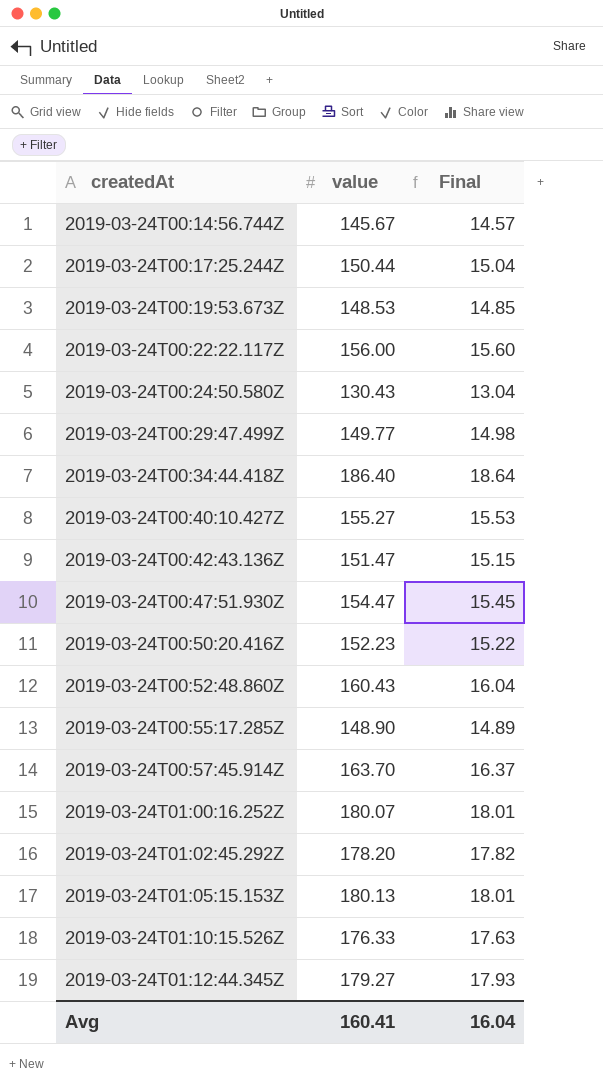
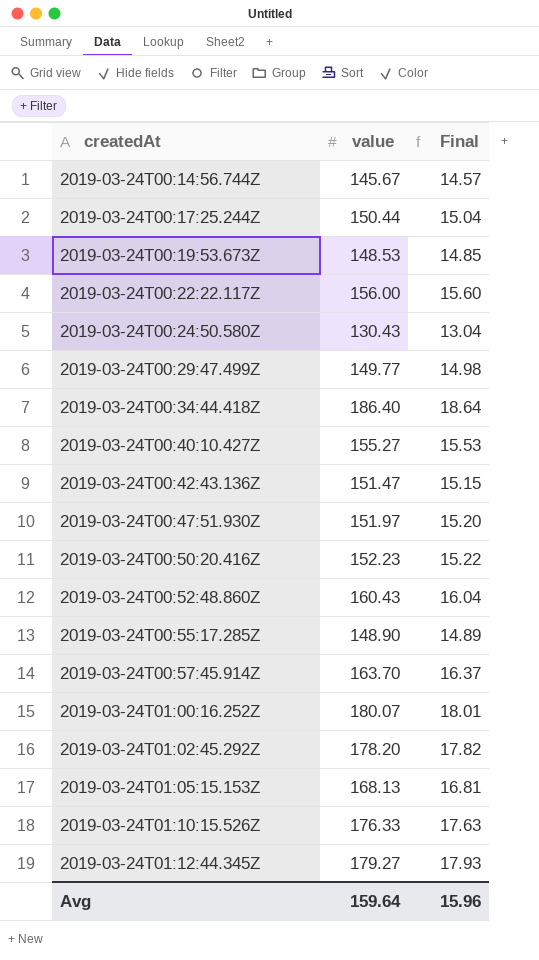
2019-03-24T00:47:51.930Z | value: 154.47 -> 151.97
2019-03-24T00:47:51.930Z | Final: 15.45 -> 15.20
2019-03-24T01:05:15.153Z | value: 180.13 -> 168.13
2019-03-24T01:05:15.153Z | Final: 18.01 -> 16.81
Avg | value: 160.41 -> 159.64
Avg | Final: 16.04 -> 15.96

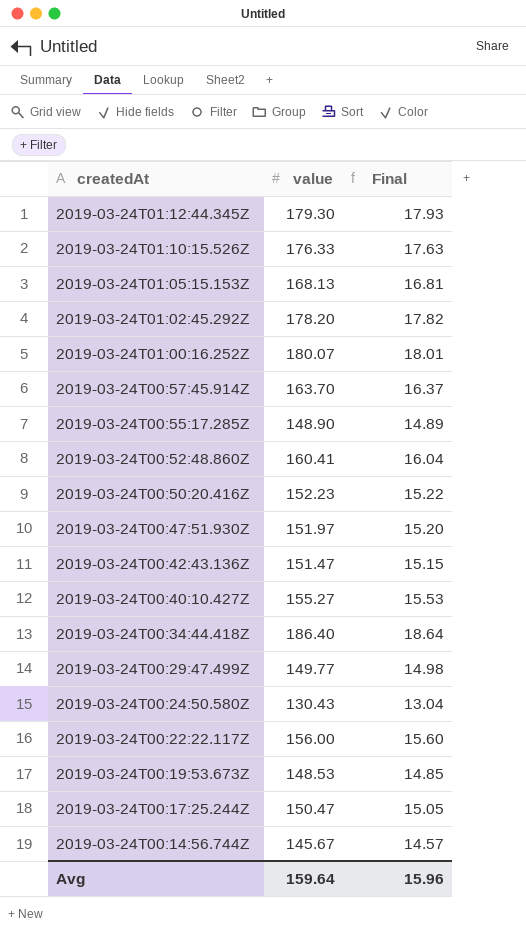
row order: createdAt ascending -> createdAt descending
2019-03-24T01:12:44.345Z | value: 179.27 -> 179.30
2019-03-24T00:52:48.860Z | value: 160.43 -> 160.41
2019-03-24T00:17:25.244Z | value: 150.44 -> 150.47
2019-03-24T00:17:25.244Z | Final: 15.04 -> 15.05

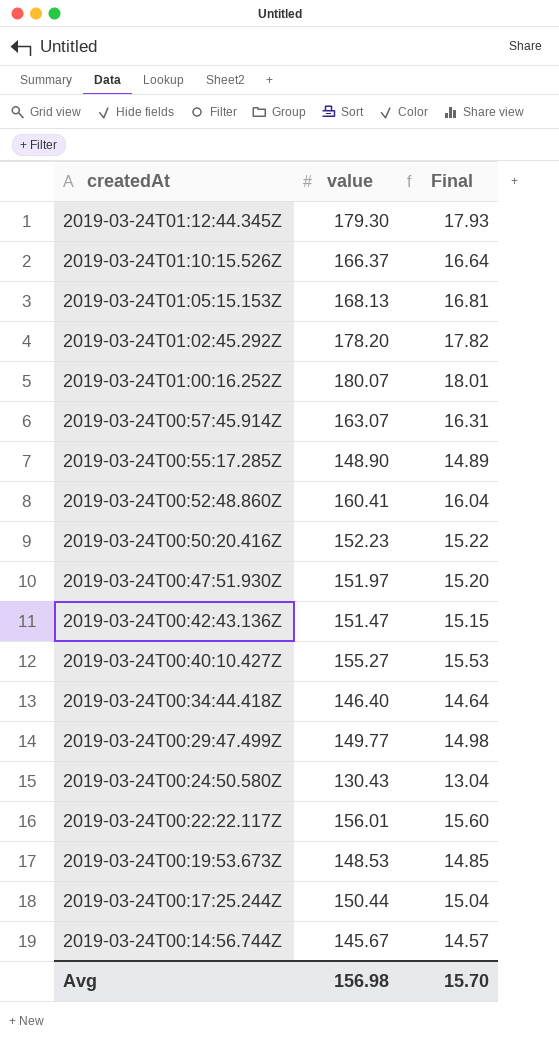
2019-03-24T01:10:15.526Z | value: 176.33 -> 166.37
2019-03-24T01:10:15.526Z | Final: 17.63 -> 16.64
2019-03-24T00:57:45.914Z | value: 163.70 -> 163.07
2019-03-24T00:57:45.914Z | Final: 16.37 -> 16.31
2019-03-24T00:34:44.418Z | value: 186.40 -> 146.40
2019-03-24T00:34:44.418Z | Final: 18.64 -> 14.64
2019-03-24T00:22:22.117Z | value: 156.00 -> 156.01
2019-03-24T00:17:25.244Z | value: 150.47 -> 150.44
2019-03-24T00:17:25.244Z | Final: 15.05 -> 15.04
Avg | value: 159.64 -> 156.98
Avg | Final: 15.96 -> 15.70

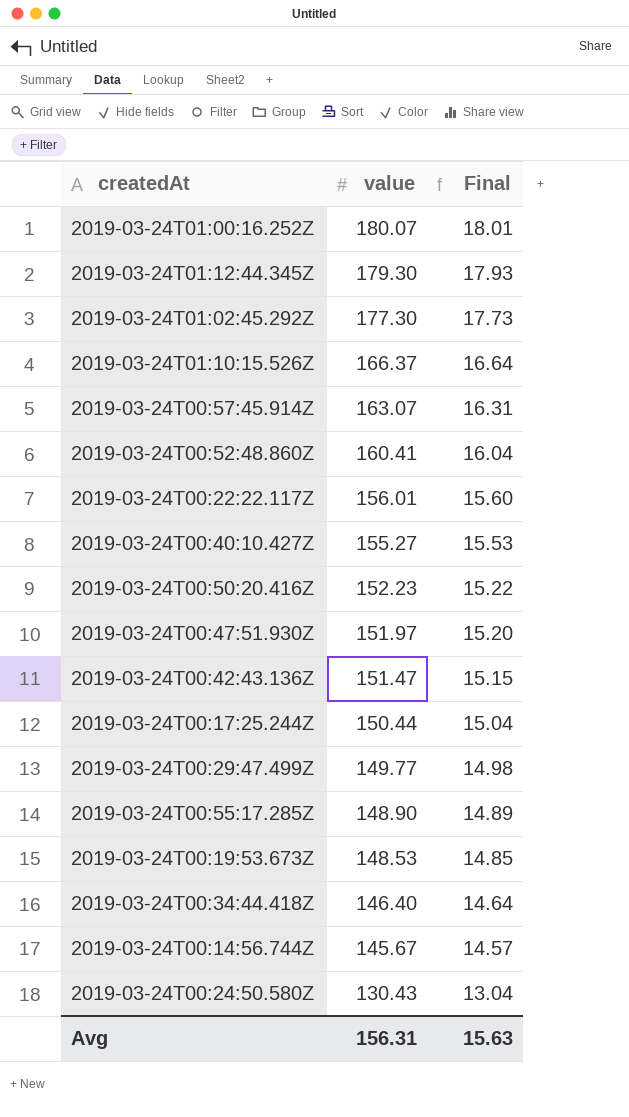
row order: createdAt descending -> value descending
row 2019-03-24T01:05:15.153Z: 168.13 | 16.81 -> none
2019-03-24T01:02:45.292Z | value: 178.20 -> 177.30
2019-03-24T01:02:45.292Z | Final: 17.82 -> 17.73
Avg | value: 156.98 -> 156.31
Avg | Final: 15.70 -> 15.63

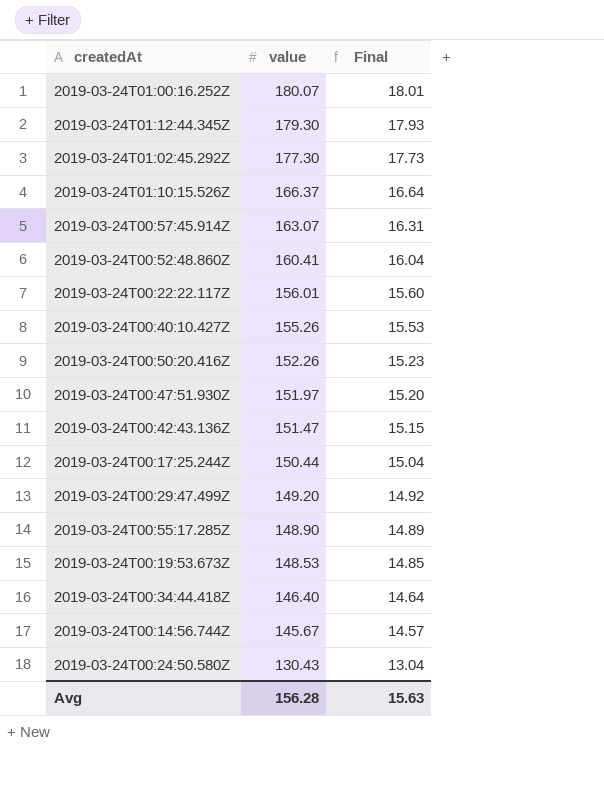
2019-03-24T00:40:10.427Z | value: 155.27 -> 155.26
2019-03-24T00:50:20.416Z | value: 152.23 -> 152.26
2019-03-24T00:50:20.416Z | Final: 15.22 -> 15.23
2019-03-24T00:29:47.499Z | value: 149.77 -> 149.20
2019-03-24T00:29:47.499Z | Final: 14.98 -> 14.92
Avg | value: 156.31 -> 156.28

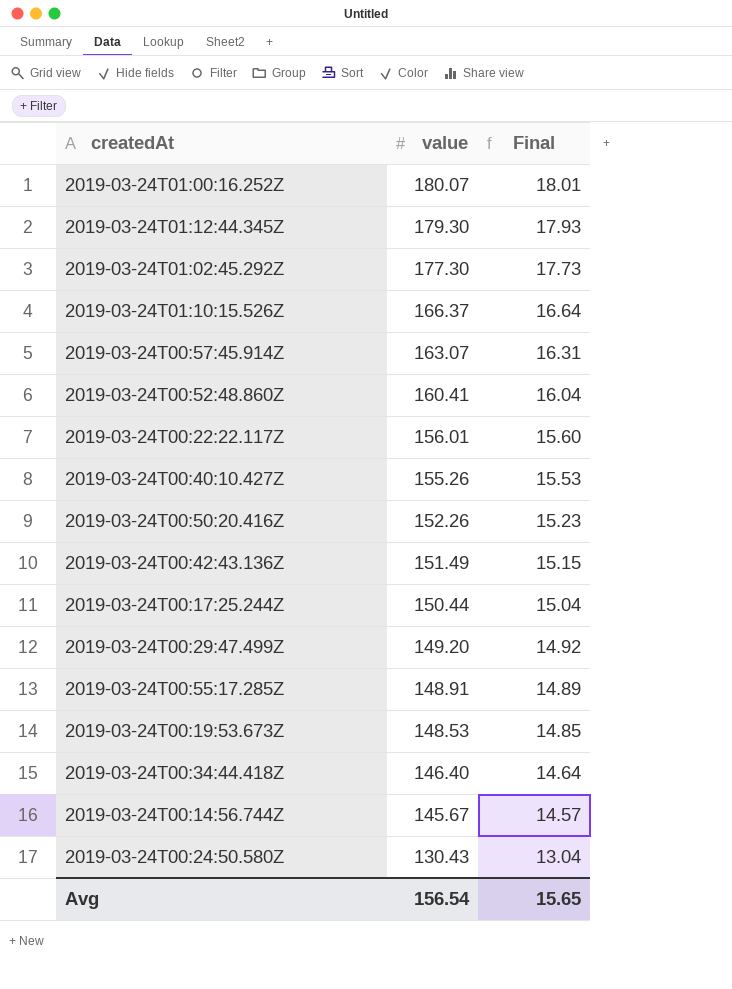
row 2019-03-24T00:47:51.930Z: 151.97 | 15.20 -> none
2019-03-24T00:42:43.136Z | value: 151.47 -> 151.49
2019-03-24T00:55:17.285Z | value: 148.90 -> 148.91
Avg | value: 156.28 -> 156.54
Avg | Final: 15.63 -> 15.65

